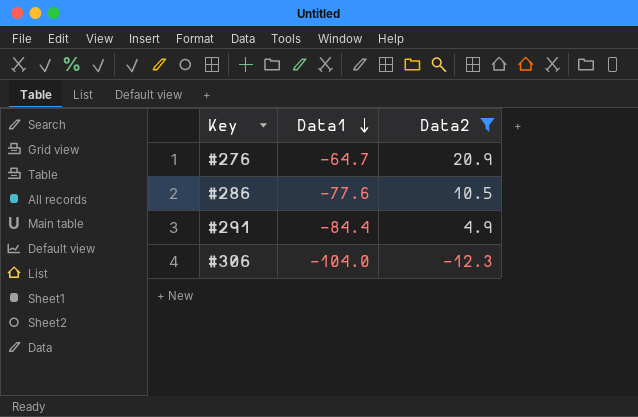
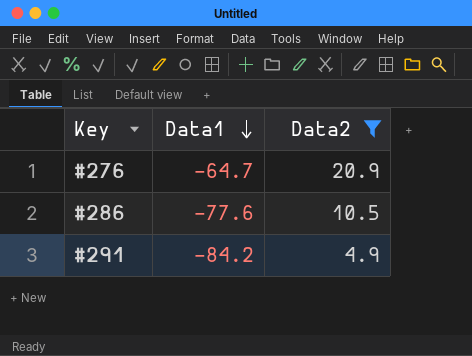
row #306: -104.0 | -12.3 -> none
#291 | Data1: -84.4 -> -84.2

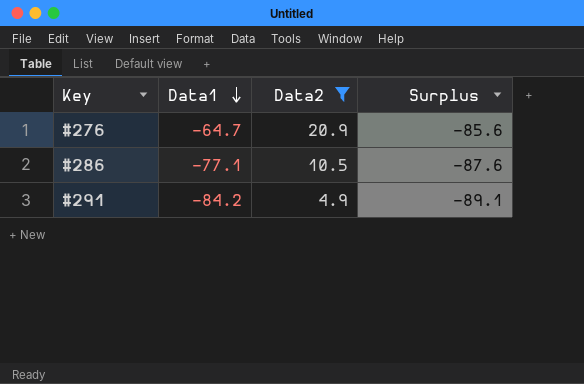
column Surplus | formula: none -> [Data1] - [Data2]
#286 | Data1: -77.6 -> -77.1

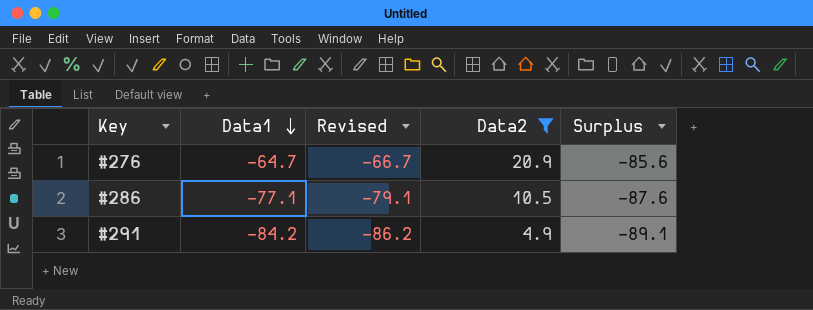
column Revised | formula: none -> [Data1] - 2

